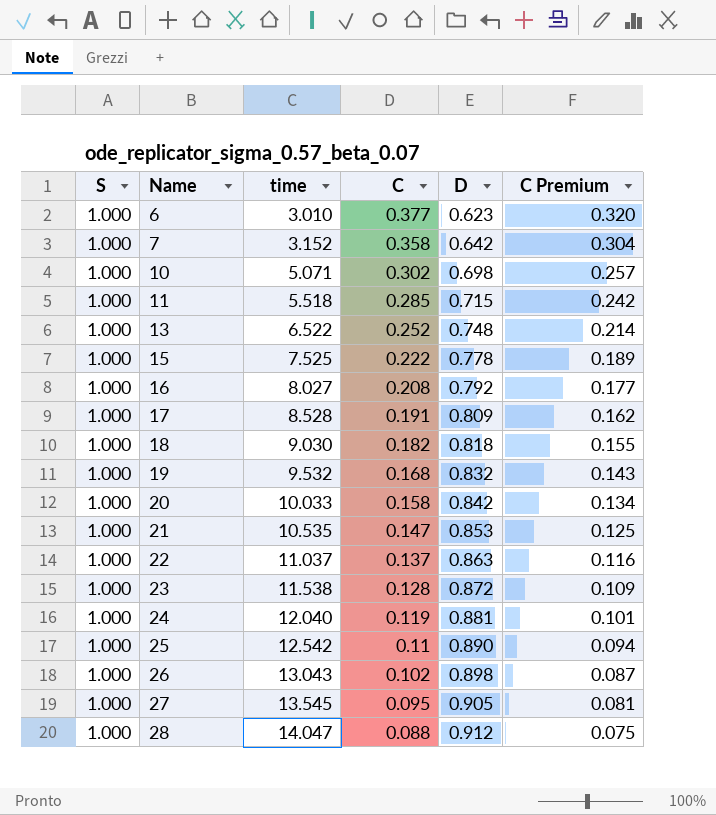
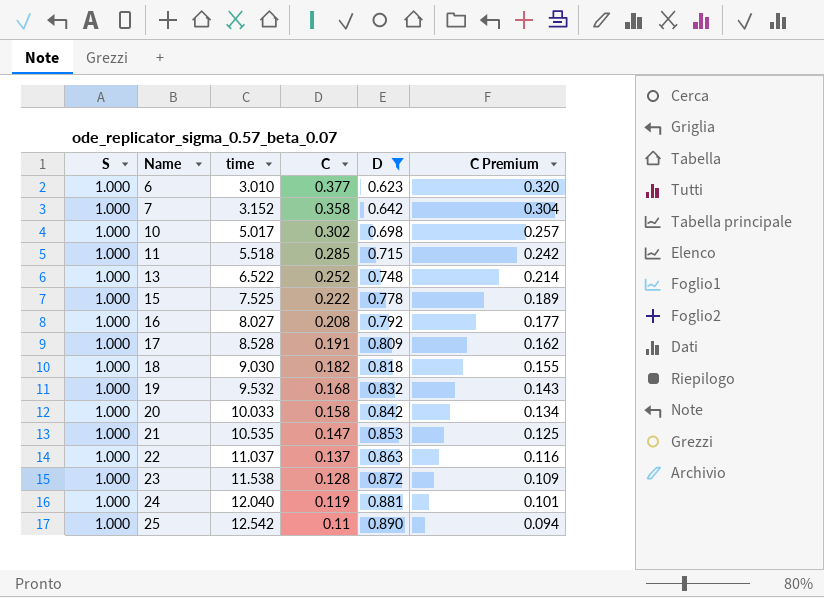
filter: none -> D <= 0.890
10 | time: 5.071 -> 5.017

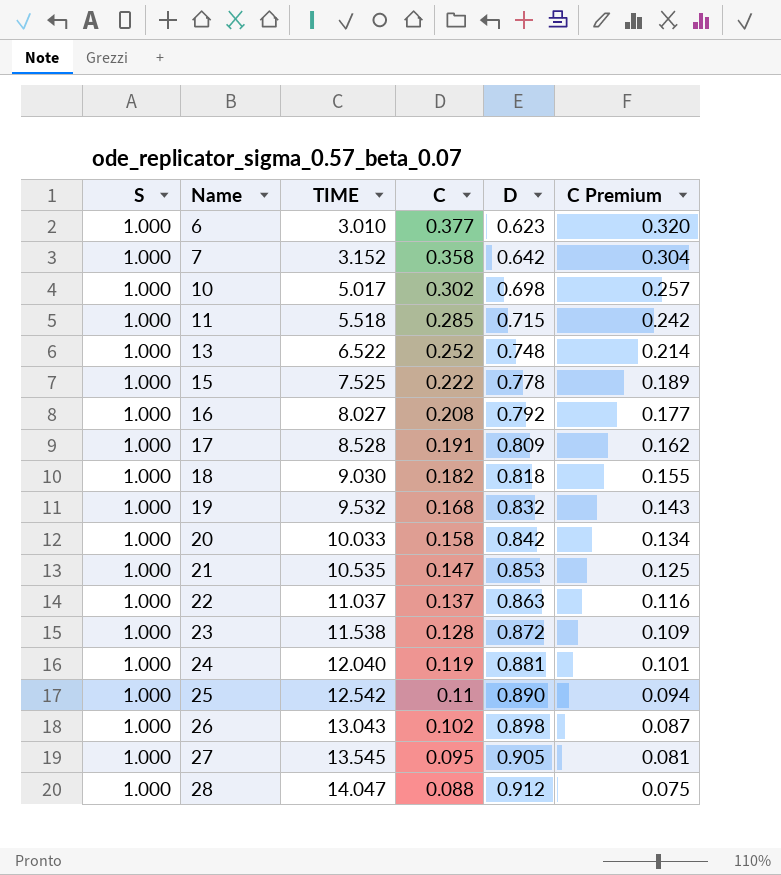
filter: D <= 0.890 -> none
column name: time -> TIME

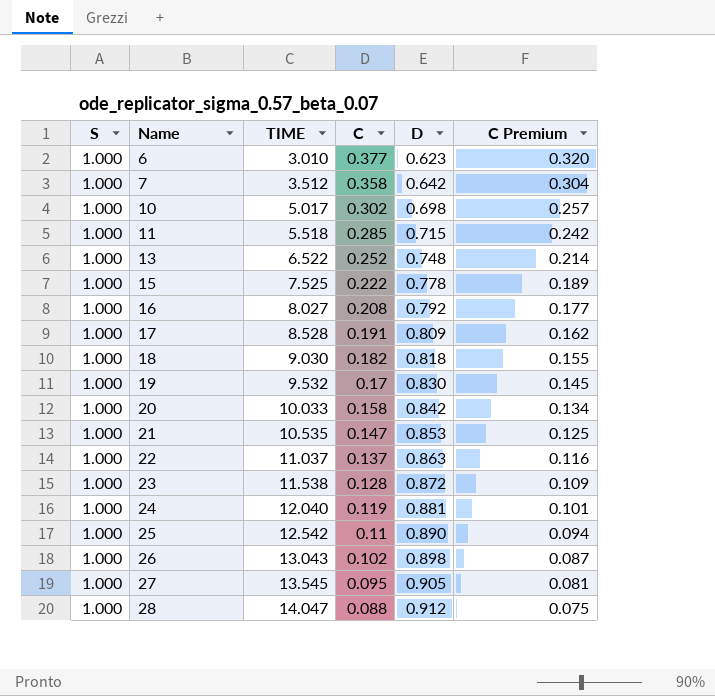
7 | TIME: 3.152 -> 3.512
19 | C: 0.168 -> 0.17
19 | D: 0.832 -> 0.830
19 | C Premium: 0.143 -> 0.145

